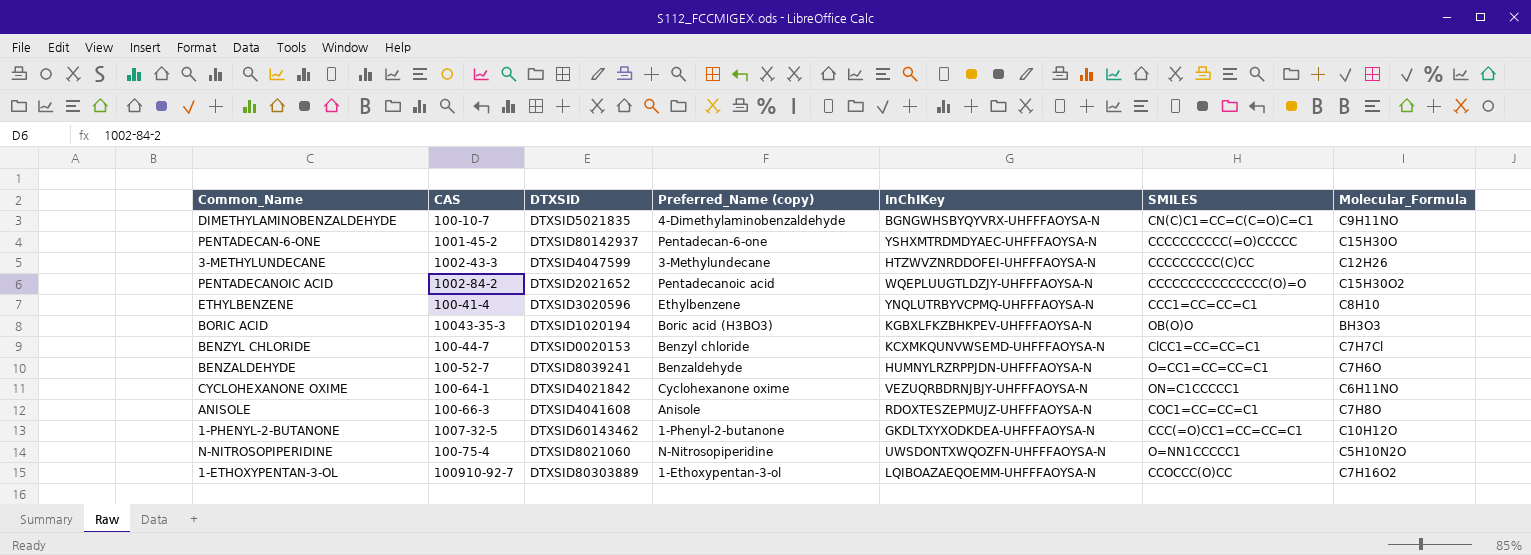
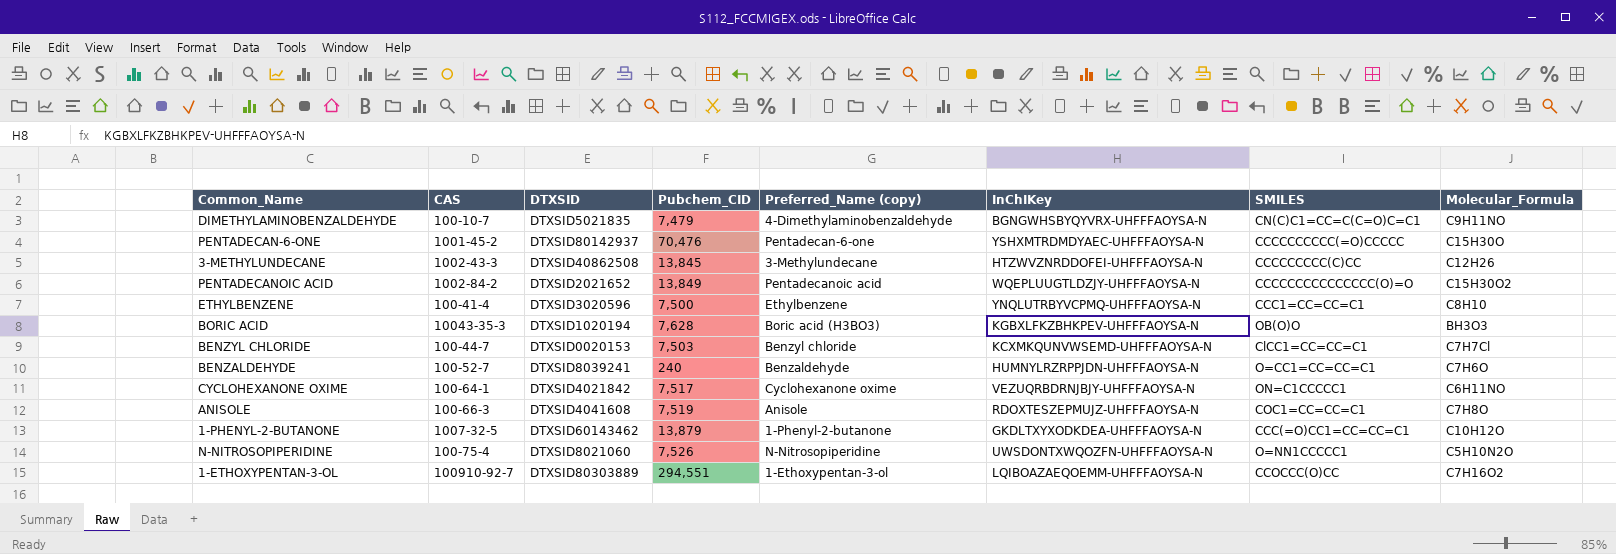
column Pubchem_CID | position: none -> 4
3-METHYLUNDECANE | DTXSID: DTXSID4047599 -> DTXSID40862508

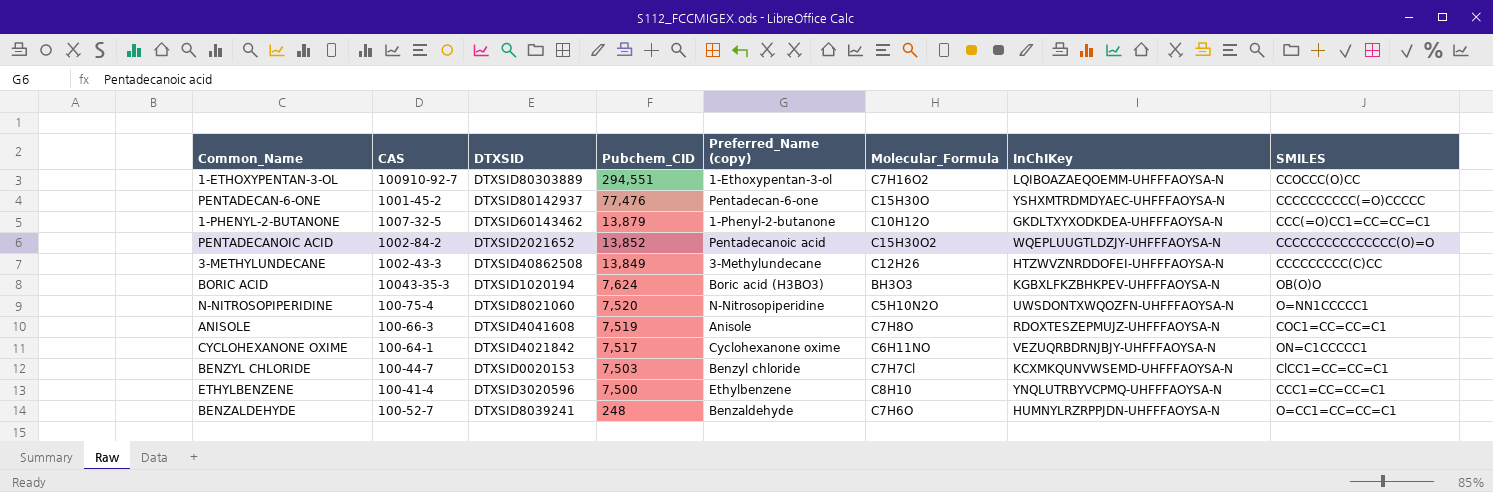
row order: none -> Pubchem_CID descending
column Molecular_Formula | position: 8 -> 6
row DIMETHYLAMINOBENZALDEHYDE: 100-10-7 | DTXSID5021835 | 7,479 | 4-Dimethylaminobenzaldehyde | BGNGWHSBYQYVRX-UHFFFAOYSA-N | CN(C)C1=CC=C(C=O)C=C1 | C9H11NO -> none
PENTADECAN-6-ONE | Pubchem_CID: 70,476 -> 77,476
PENTADECANOIC ACID | Pubchem_CID: 13,849 -> 13,852
3-METHYLUNDECANE | Pubchem_CID: 13,845 -> 13,849
BORIC ACID | Pubchem_CID: 7,628 -> 7,624
N-NITROSOPIPERIDINE | Pubchem_CID: 7,526 -> 7,520
BENZALDEHYDE | Pubchem_CID: 240 -> 248

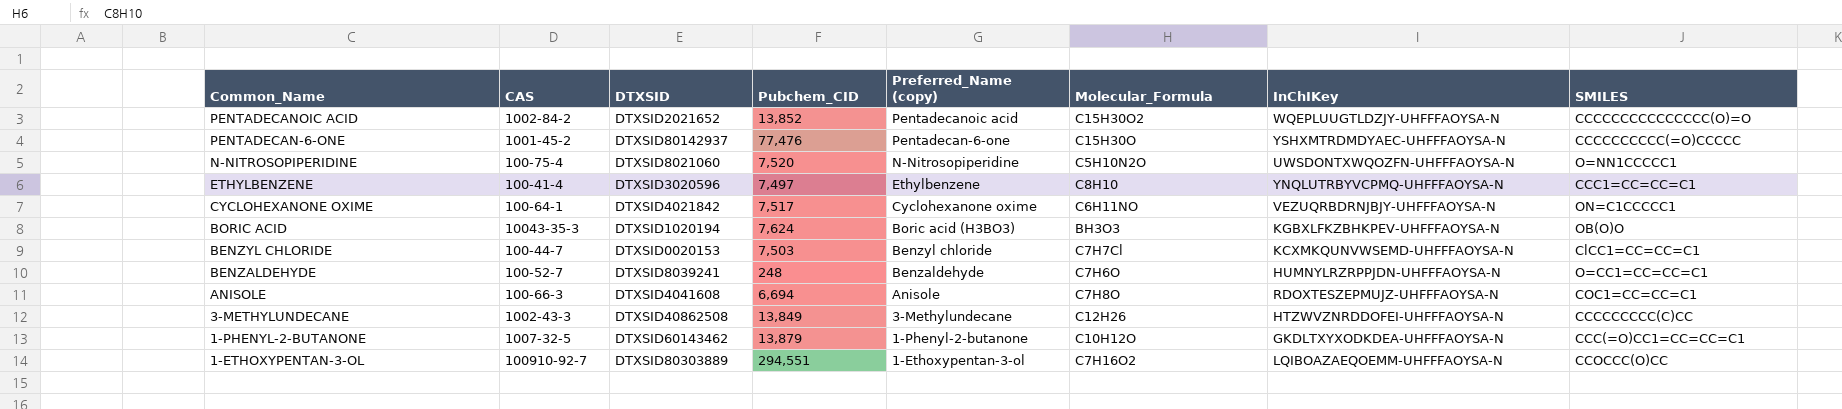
row order: Pubchem_CID descending -> Common_Name descending
ETHYLBENZENE | Pubchem_CID: 7,500 -> 7,497
ANISOLE | Pubchem_CID: 7,519 -> 6,694

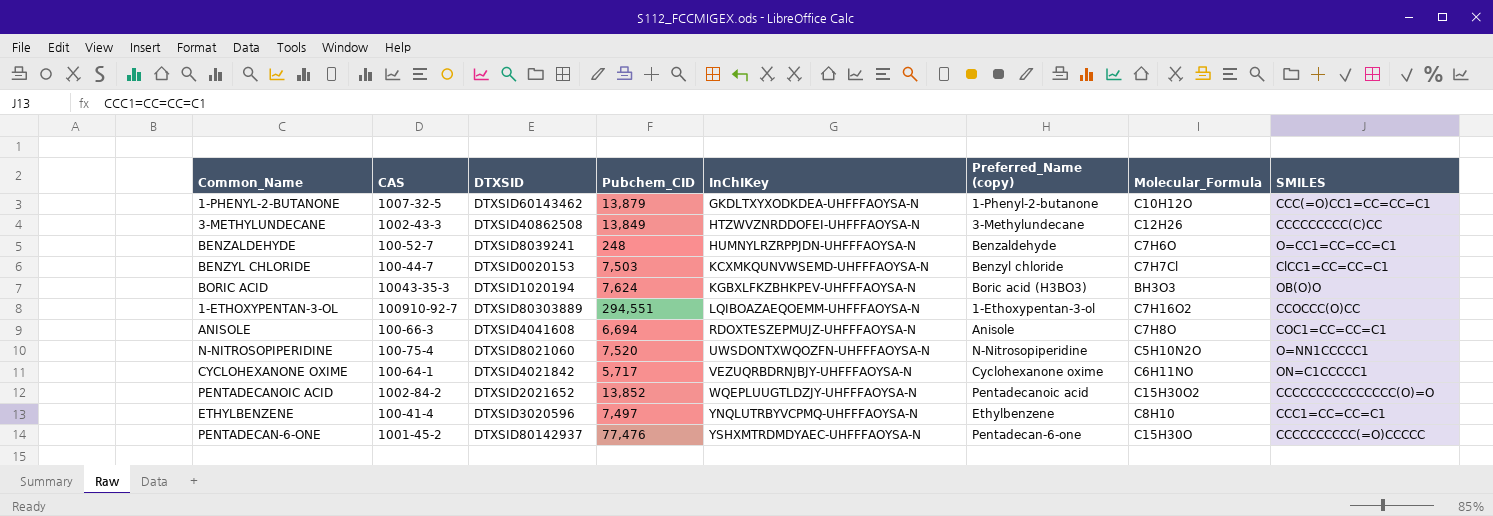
row order: Common_Name descending -> InChIKey ascending
column InChIKey | position: 7 -> 5
CYCLOHEXANONE OXIME | Pubchem_CID: 7,517 -> 5,717

